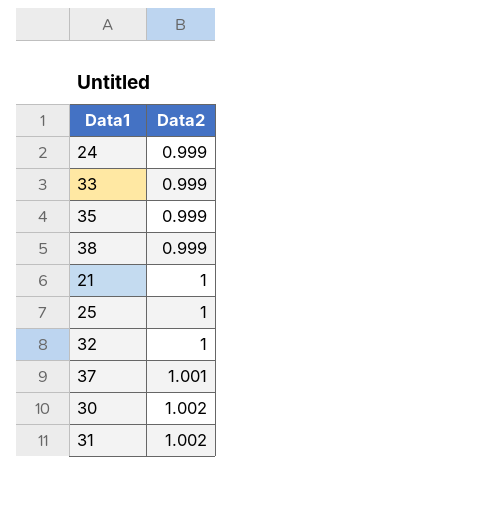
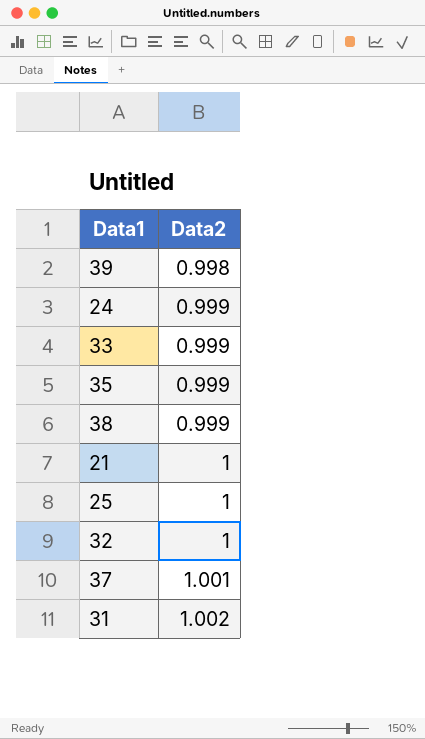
row 30: 1.002 -> none
row 39: none -> 0.998

